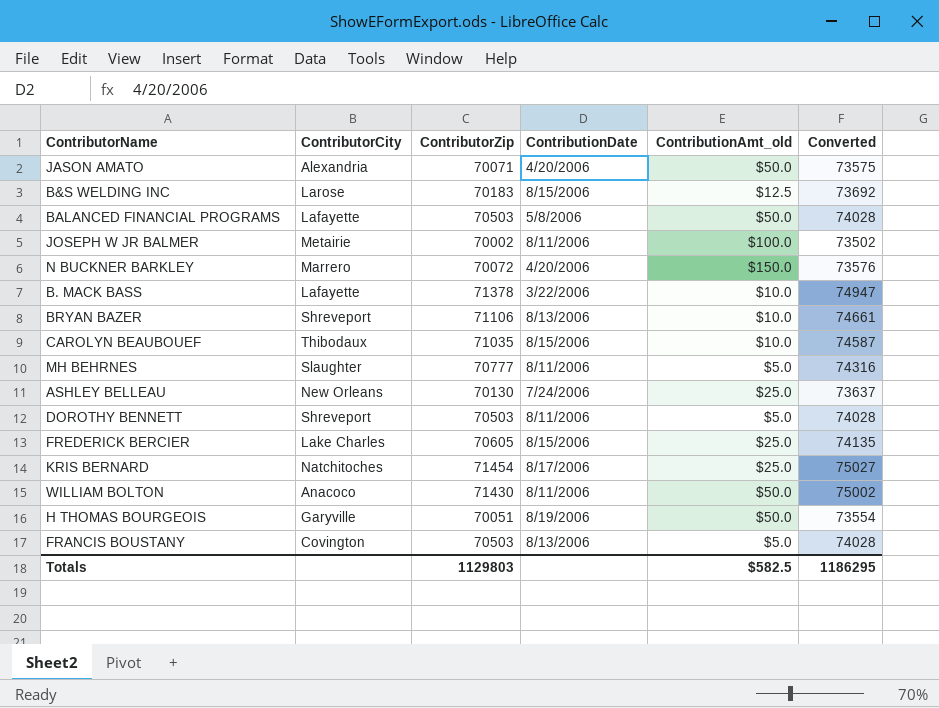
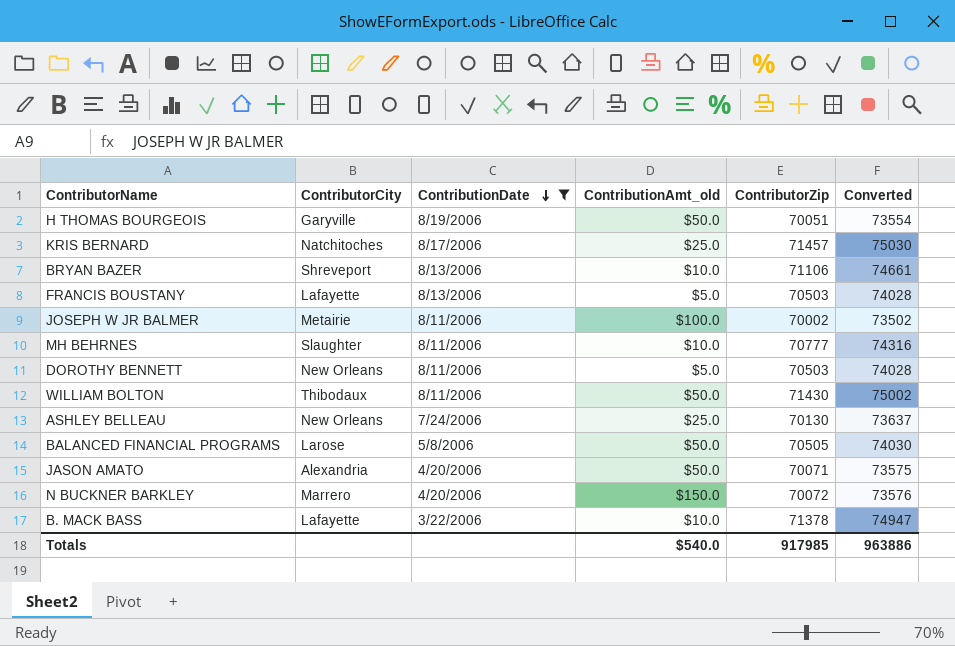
filter: none -> ContributionDate != 8/15/2006
row order: none -> ContributionDate descending
column ContributorZip | position: 3 -> 5
KRIS BERNARD | ContributorZip: 71454 -> 71457
KRIS BERNARD | Converted: 75027 -> 75030
FRANCIS BOUSTANY | ContributorCity: Covington -> Lafayette
MH BEHRNES | ContributionAmt_old: $5.0 -> $10.0
DOROTHY BENNETT | ContributorCity: Shreveport -> New Orleans
WILLIAM BOLTON | ContributorCity: Anacoco -> Thibodaux
BALANCED FINANCIAL PROGRAMS | ContributorCity: Lafayette -> Larose
BALANCED FINANCIAL PROGRAMS | ContributorZip: 70503 -> 70505
BALANCED FINANCIAL PROGRAMS | Converted: 74028 -> 74030
Totals | ContributionAmt_old: $582.5 -> $540.0
Totals | ContributorZip: 1129803 -> 917985
Totals | Converted: 1186295 -> 963886

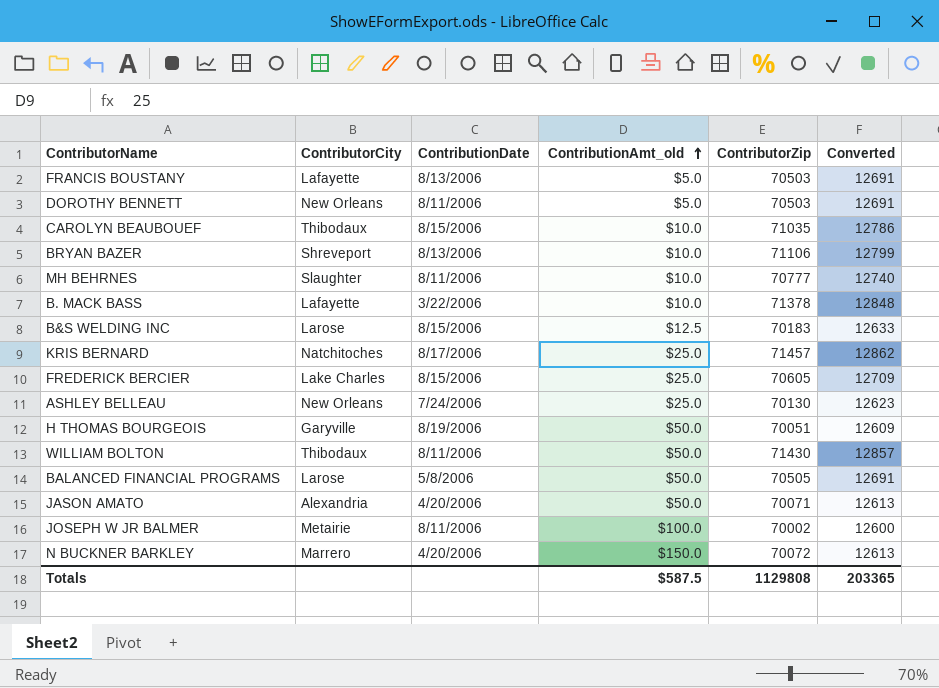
filter: ContributionDate != 8/15/2006 -> none
row order: ContributionDate descending -> ContributionAmt_old ascending
column Converted | formula: [ContributorZip] * 1.05 -> [ContributorZip] * 0.18
Totals | ContributionAmt_old: $540.0 -> $587.5
Totals | ContributorZip: 917985 -> 1129808
Totals | Converted: 963886 -> 203365

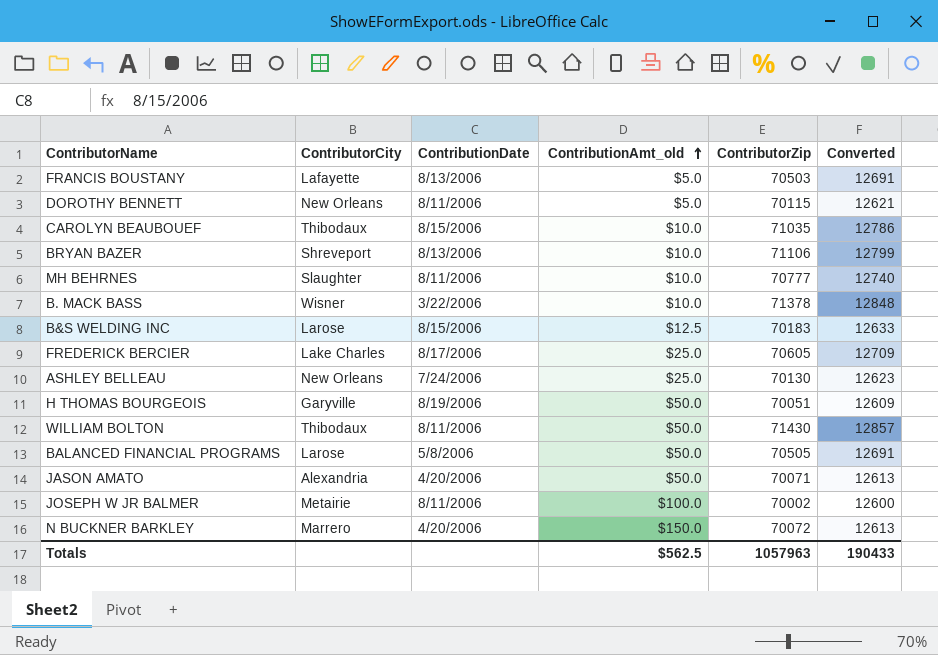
row KRIS BERNARD: Natchitoches | 8/17/2006 | $25.0 | 71457 | 12862 -> none
DOROTHY BENNETT | ContributorZip: 70503 -> 70115
DOROTHY BENNETT | Converted: 12691 -> 12621
B. MACK BASS | ContributorCity: Lafayette -> Wisner
FREDERICK BERCIER | ContributionDate: 8/15/2006 -> 8/17/2006
Totals | ContributionAmt_old: $587.5 -> $562.5
Totals | ContributorZip: 1129808 -> 1057963
Totals | Converted: 203365 -> 190433

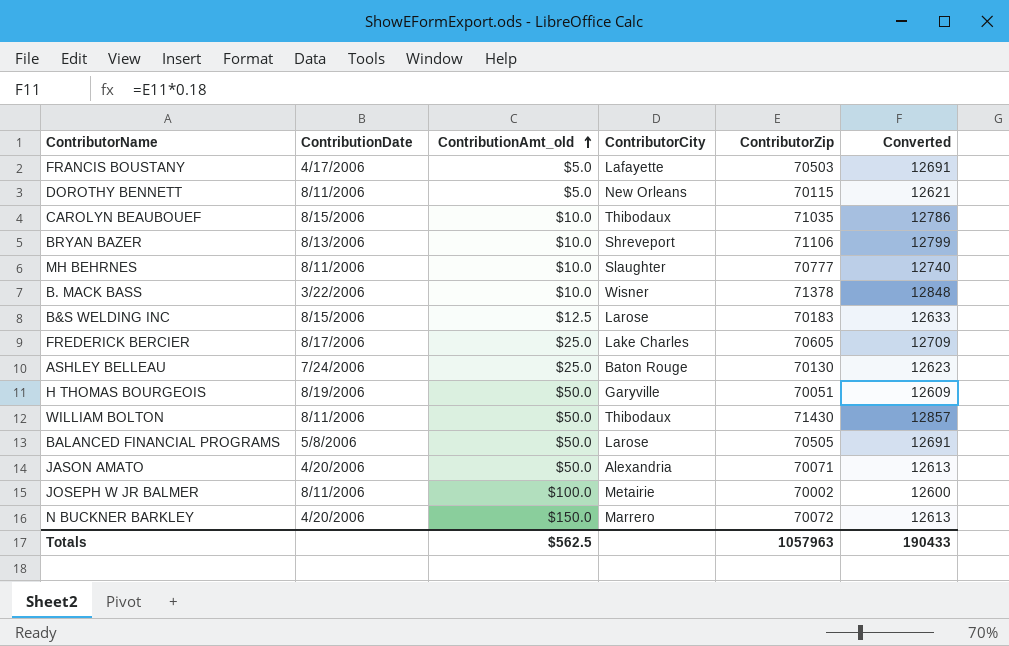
column ContributorCity | position: 2 -> 4
FRANCIS BOUSTANY | ContributionDate: 8/13/2006 -> 4/17/2006
ASHLEY BELLEAU | ContributorCity: New Orleans -> Baton Rouge

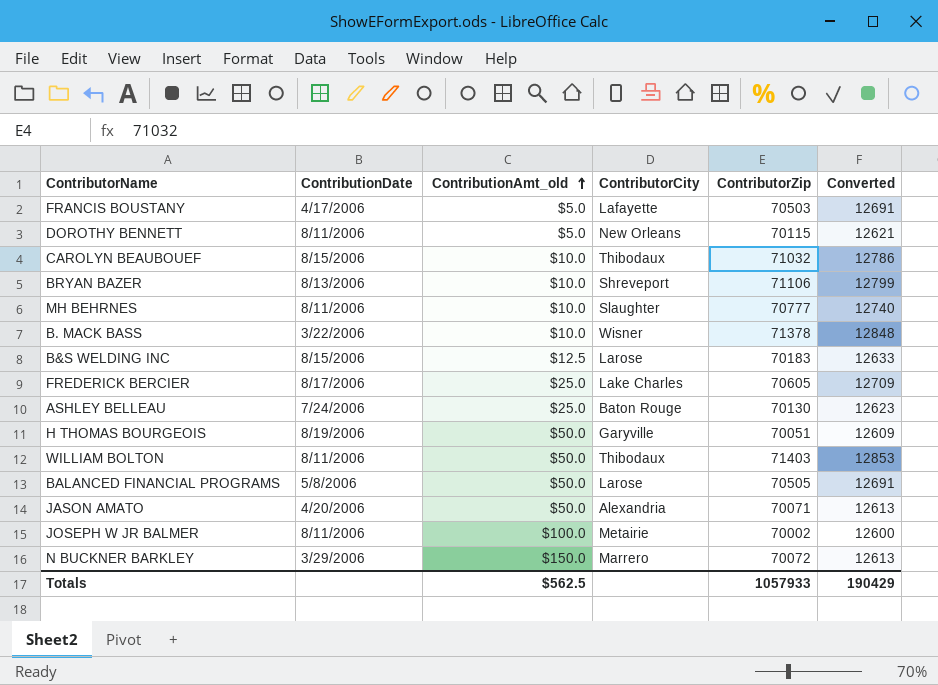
CAROLYN BEAUBOUEF | ContributorZip: 71035 -> 71032
WILLIAM BOLTON | ContributorZip: 71430 -> 71403
WILLIAM BOLTON | Converted: 12857 -> 12853
N BUCKNER BARKLEY | ContributionDate: 4/20/2006 -> 3/29/2006
Totals | ContributorZip: 1057963 -> 1057933
Totals | Converted: 190433 -> 190429

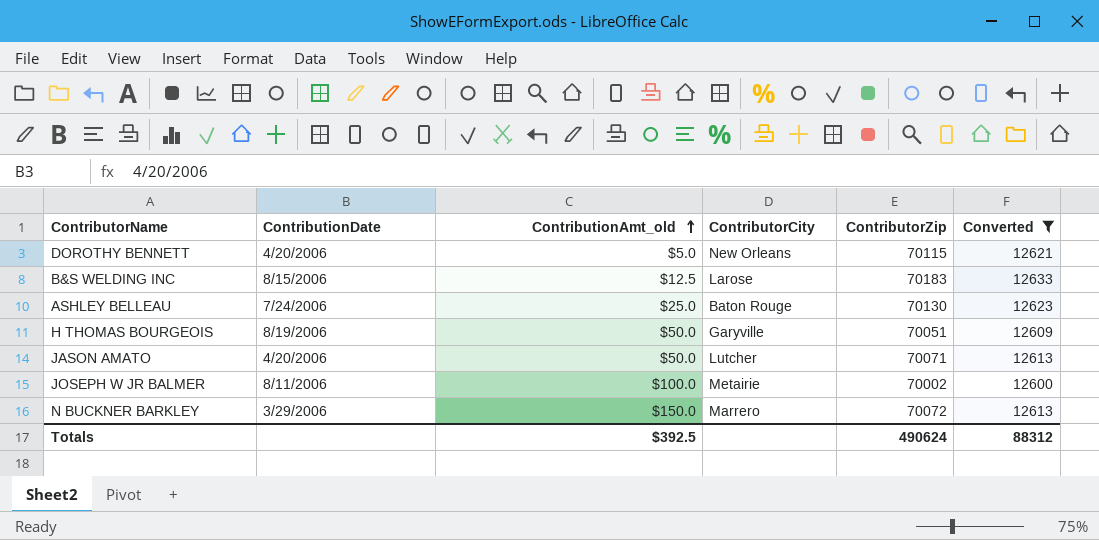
filter: none -> Converted <= 12633
DOROTHY BENNETT | ContributionDate: 8/11/2006 -> 4/20/2006
JASON AMATO | ContributorCity: Alexandria -> Lutcher
Totals | ContributionAmt_old: $562.5 -> $392.5
Totals | ContributorZip: 1057933 -> 490624
Totals | Converted: 190429 -> 88312

